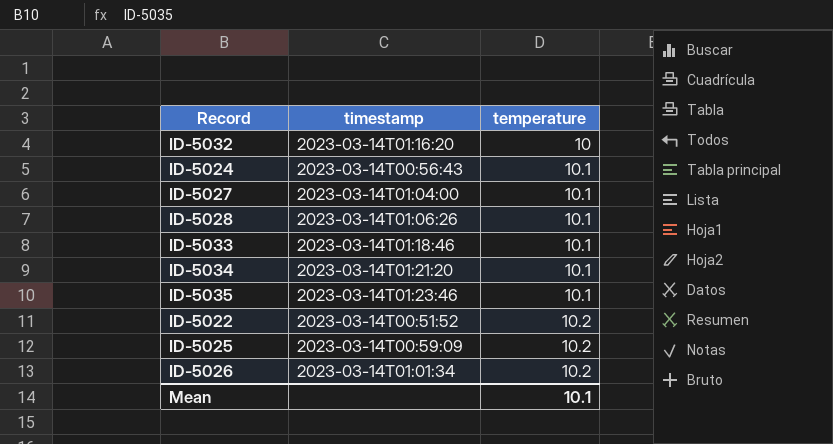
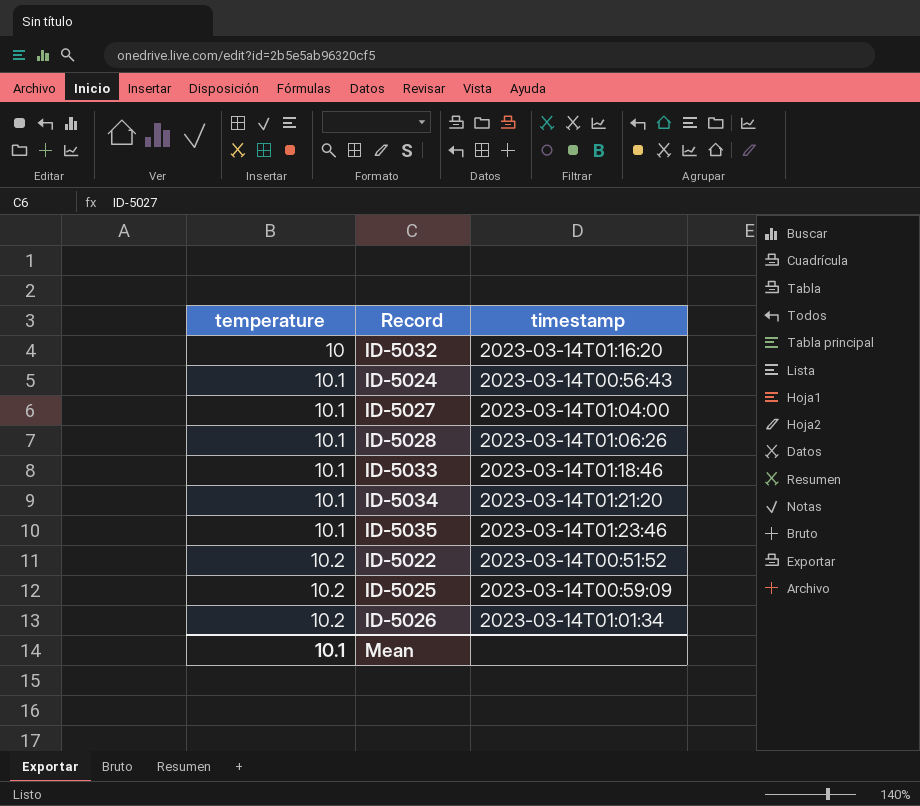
column temperature | position: 3 -> 1

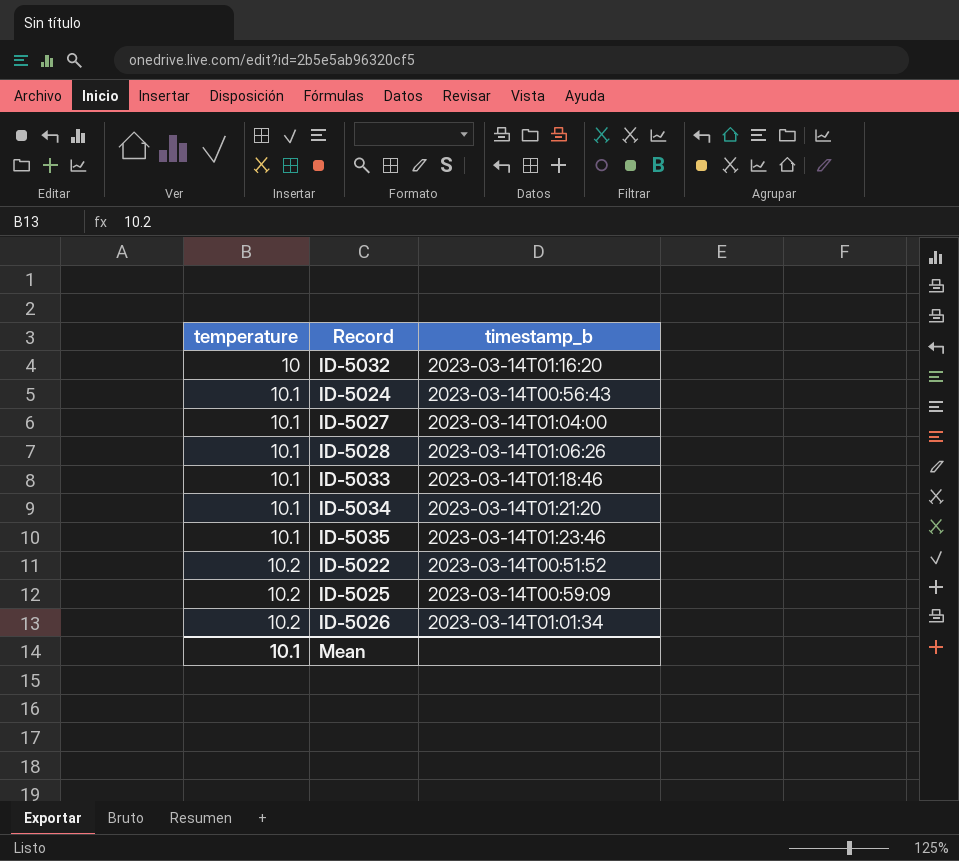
column name: timestamp -> timestamp_b

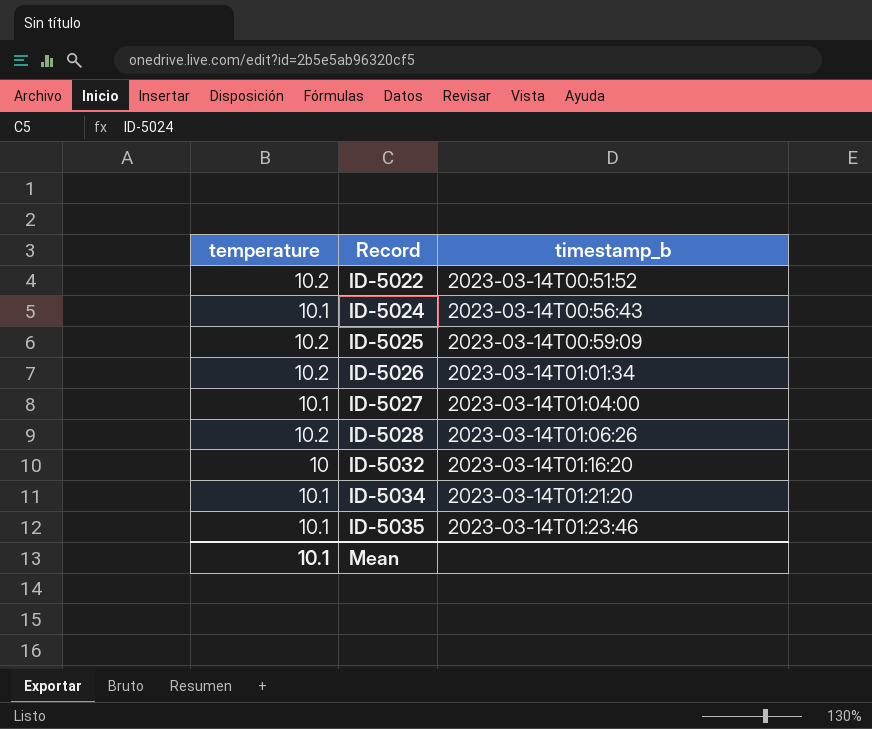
row order: temperature ascending -> Record ascending
row ID-5033: 10.1 | 2023-03-14T01:18:46 -> none
ID-5028 | temperature: 10.1 -> 10.2

